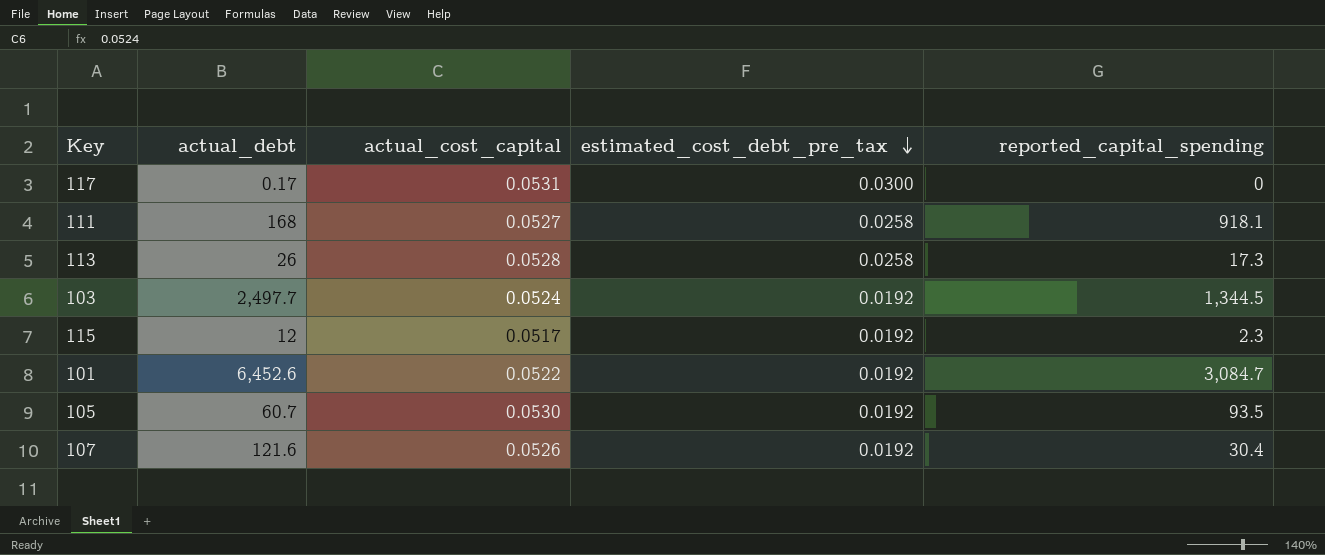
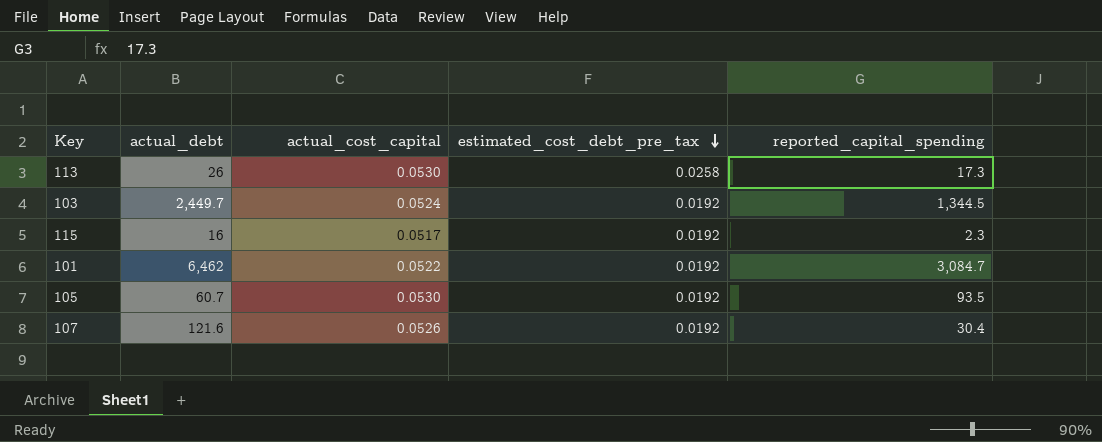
row 117: 0.17 | 0.0531 | 0.0300 | 0 -> none
row 111: 168 | 0.0527 | 0.0258 | 918.1 -> none
113 | actual_cost_capital: 0.0528 -> 0.0530
103 | actual_debt: 2,497.7 -> 2,449.7
115 | actual_debt: 12 -> 16
101 | actual_debt: 6,452.6 -> 6,462

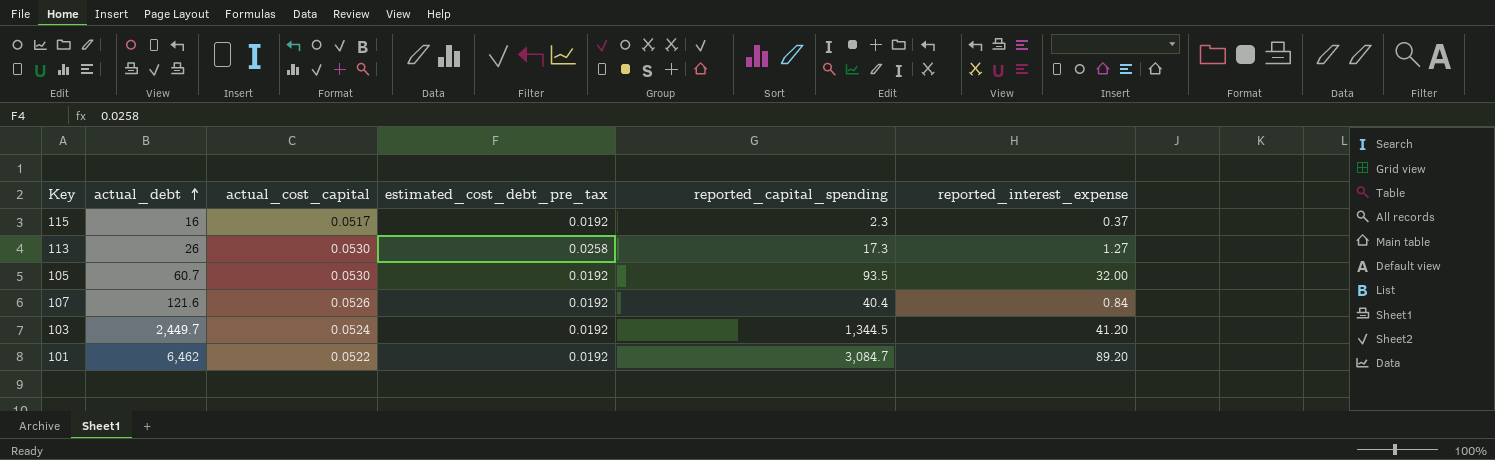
row order: estimated_cost_debt_pre_tax descending -> actual_debt ascending
column reported_interest_expense | position: none -> 6
107 | reported_capital_spending: 30.4 -> 40.4

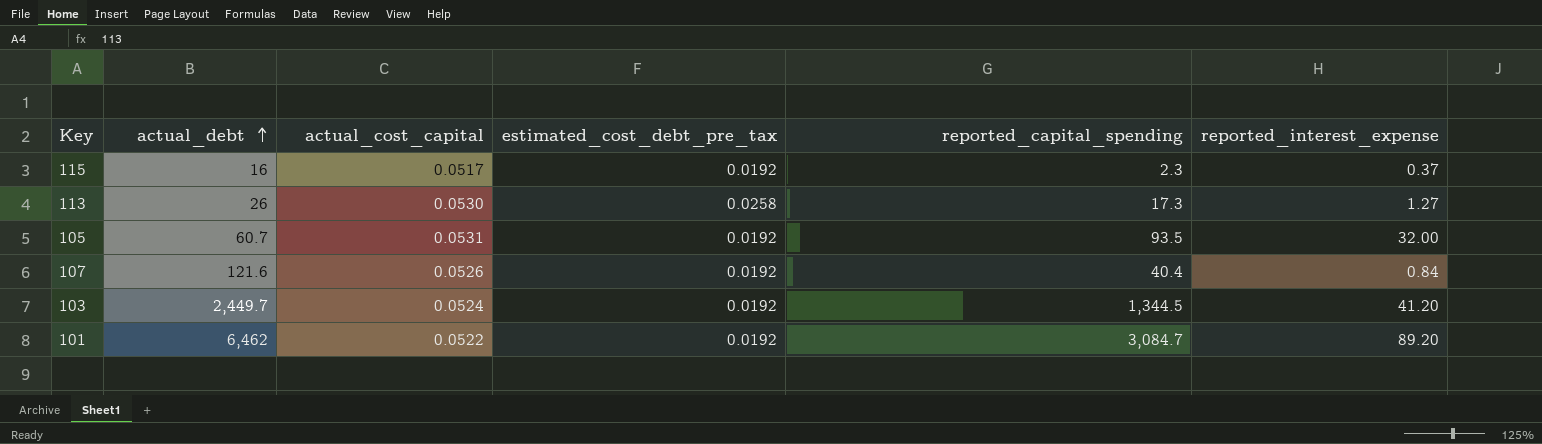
105 | actual_cost_capital: 0.0530 -> 0.0531

